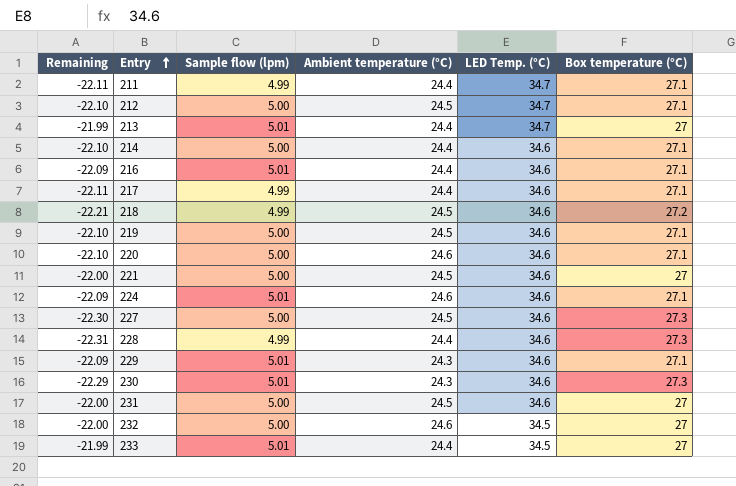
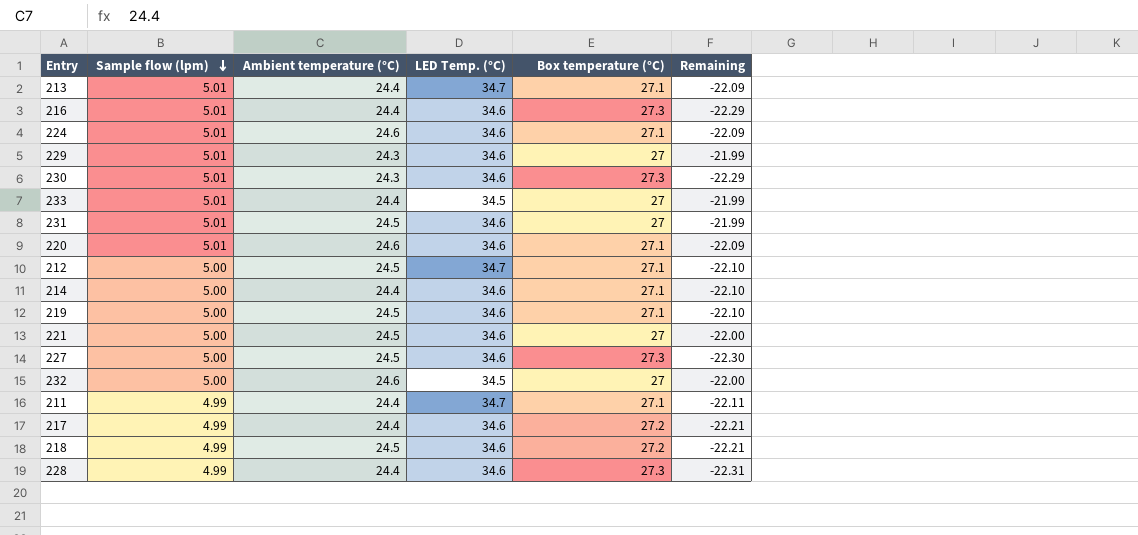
row order: Entry ascending -> Sample flow (lpm) descending
column Remaining | position: 1 -> 6
213 | Box temperature (°C): 27 -> 27.1
213 | Remaining: -21.99 -> -22.09
216 | Box temperature (°C): 27.1 -> 27.3
216 | Remaining: -22.09 -> -22.29
229 | Box temperature (°C): 27.1 -> 27
229 | Remaining: -22.09 -> -21.99
231 | Sample flow (lpm): 5.00 -> 5.01
231 | Remaining: -22.00 -> -21.99
220 | Sample flow (lpm): 5.00 -> 5.01
220 | Remaining: -22.10 -> -22.09
217 | Box temperature (°C): 27.1 -> 27.2
217 | Remaining: -22.11 -> -22.21

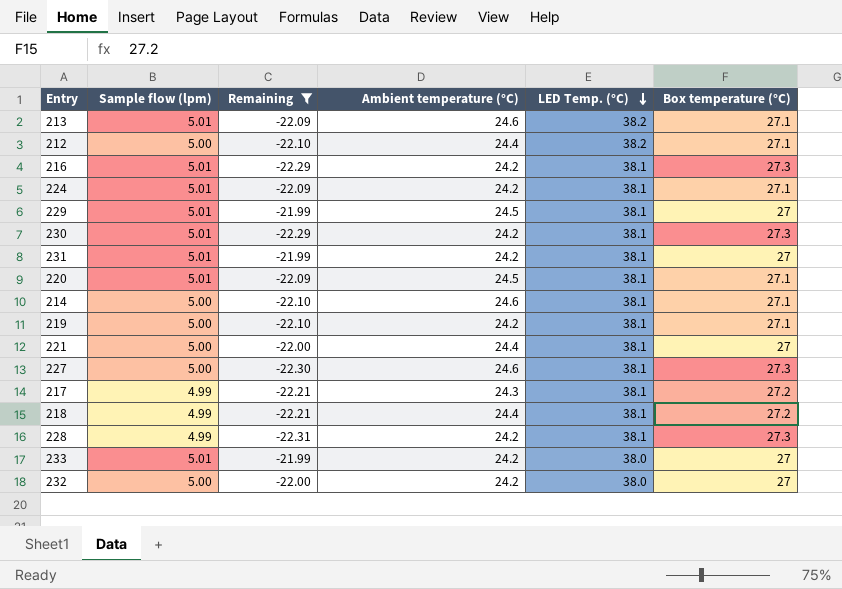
filter: none -> Remaining != -22.11
row order: Sample flow (lpm) descending -> LED Temp. (°C) descending
column Remaining | position: 6 -> 3
213 | Ambient temperature (°C): 24.4 -> 24.6
213 | LED Temp. (°C): 34.7 -> 38.2
212 | Ambient temperature (°C): 24.5 -> 24.4
212 | LED Temp. (°C): 34.7 -> 38.2
216 | Ambient temperature (°C): 24.4 -> 24.2
216 | LED Temp. (°C): 34.6 -> 38.1
224 | Ambient temperature (°C): 24.6 -> 24.2
224 | LED Temp. (°C): 34.6 -> 38.1
229 | Ambient temperature (°C): 24.3 -> 24.5
229 | LED Temp. (°C): 34.6 -> 38.1
230 | Ambient temperature (°C): 24.3 -> 24.2
230 | LED Temp. (°C): 34.6 -> 38.1
231 | Ambient temperature (°C): 24.5 -> 24.2
231 | LED Temp. (°C): 34.6 -> 38.1
220 | Ambient temperature (°C): 24.6 -> 24.5
220 | LED Temp. (°C): 34.6 -> 38.1
214 | Ambient temperature (°C): 24.4 -> 24.6
214 | LED Temp. (°C): 34.6 -> 38.1
219 | Ambient temperature (°C): 24.5 -> 24.2
219 | LED Temp. (°C): 34.6 -> 38.1
221 | Ambient temperature (°C): 24.5 -> 24.4
221 | LED Temp. (°C): 34.6 -> 38.1
227 | Ambient temperature (°C): 24.5 -> 24.6
227 | LED Temp. (°C): 34.6 -> 38.1
217 | Ambient temperature (°C): 24.4 -> 24.3
217 | LED Temp. (°C): 34.6 -> 38.1
218 | Ambient temperature (°C): 24.5 -> 24.4
218 | LED Temp. (°C): 34.6 -> 38.1
228 | Ambient temperature (°C): 24.4 -> 24.2
228 | LED Temp. (°C): 34.6 -> 38.1
233 | Ambient temperature (°C): 24.4 -> 24.2
233 | LED Temp. (°C): 34.5 -> 38.0
232 | Ambient temperature (°C): 24.6 -> 24.2
232 | LED Temp. (°C): 34.5 -> 38.0

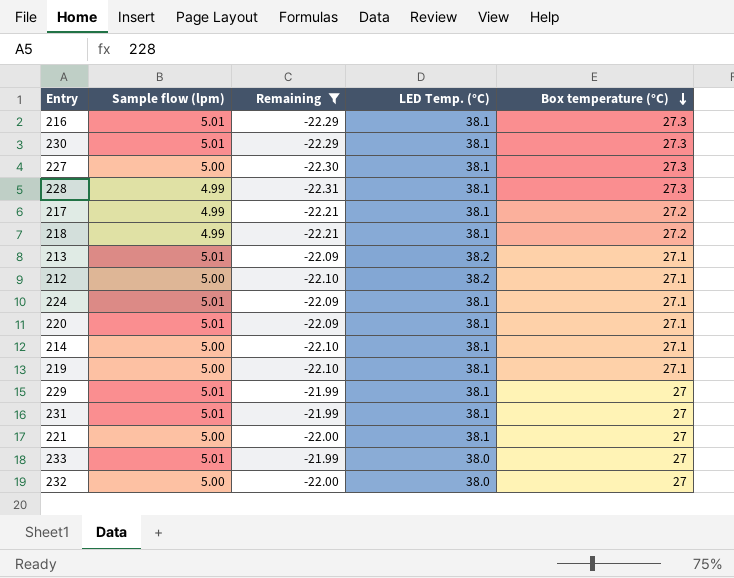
row order: LED Temp. (°C) descending -> Box temperature (°C) descending
column Ambient temperature (°C) | position: 4 -> none

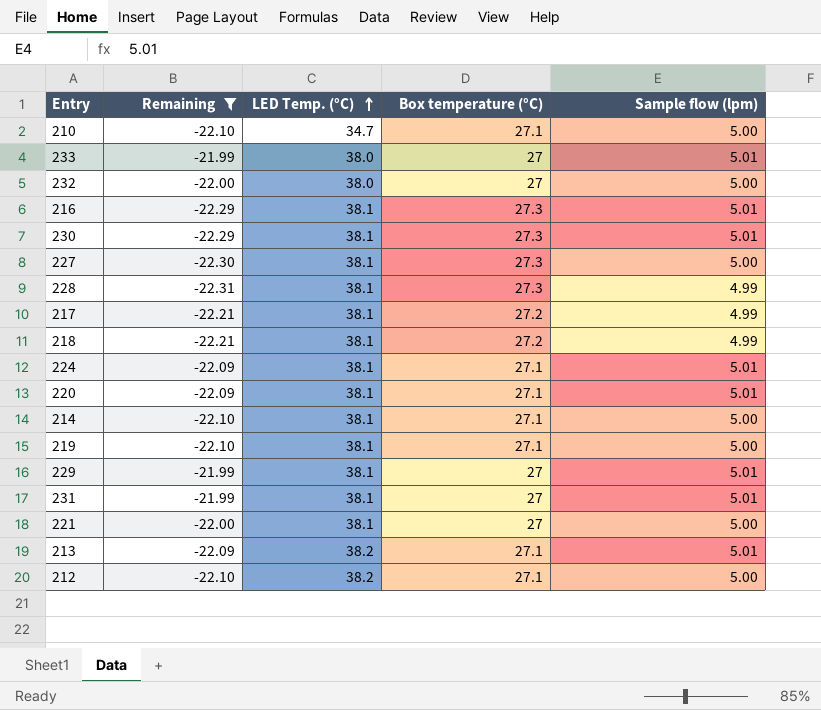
row order: Box temperature (°C) descending -> LED Temp. (°C) ascending
column Sample flow (lpm) | position: 2 -> 5
row 210: none -> -22.10 | 34.7 | 27.1 | 5.00

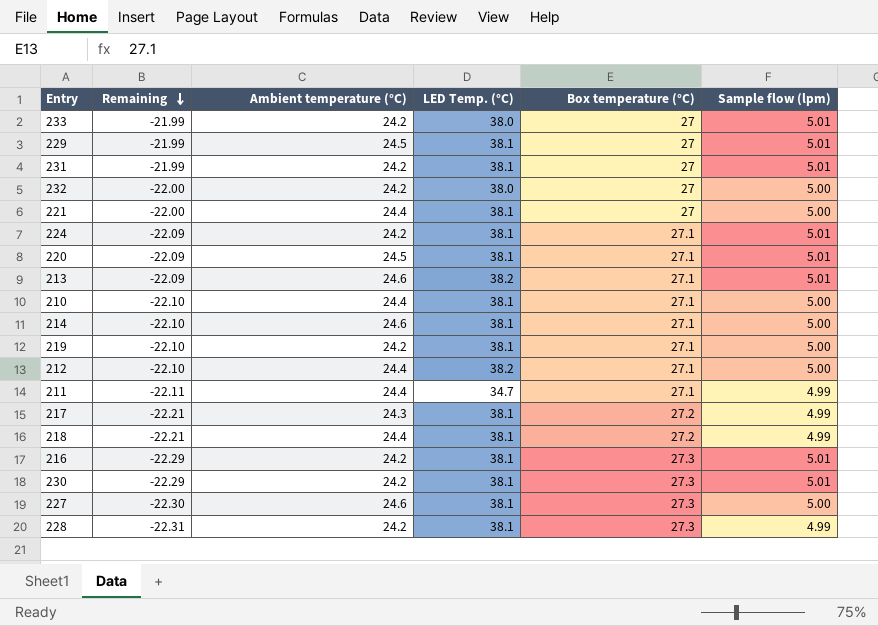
filter: Remaining != -22.11 -> none
row order: LED Temp. (°C) ascending -> Remaining descending
column Ambient temperature (°C) | position: none -> 3
210 | LED Temp. (°C): 34.7 -> 38.1

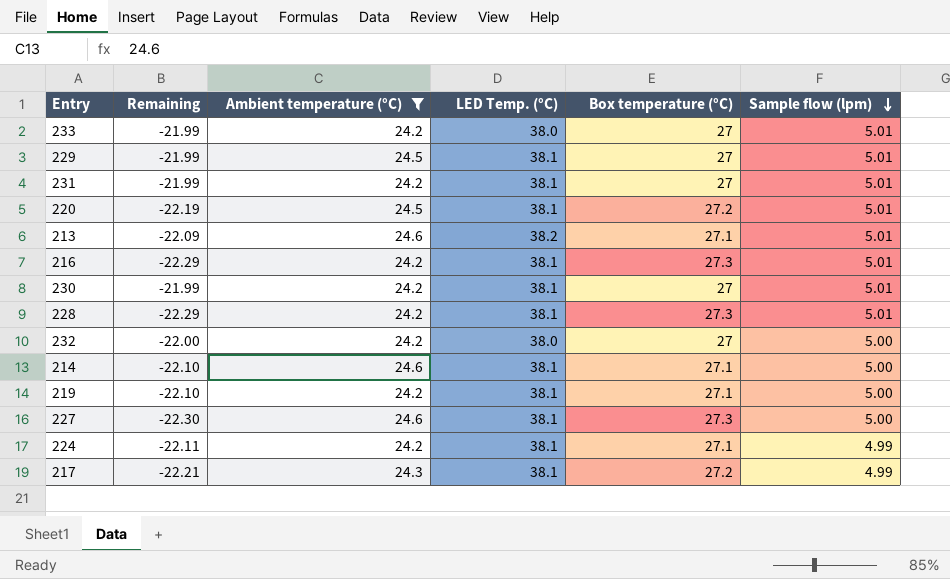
filter: none -> Ambient temperature (°C) != 24.4
row order: Remaining descending -> Sample flow (lpm) descending
220 | Remaining: -22.09 -> -22.19
220 | Box temperature (°C): 27.1 -> 27.2
230 | Remaining: -22.29 -> -21.99
230 | Box temperature (°C): 27.3 -> 27
228 | Remaining: -22.31 -> -22.29
228 | Sample flow (lpm): 4.99 -> 5.01
224 | Remaining: -22.09 -> -22.11
224 | Sample flow (lpm): 5.01 -> 4.99

